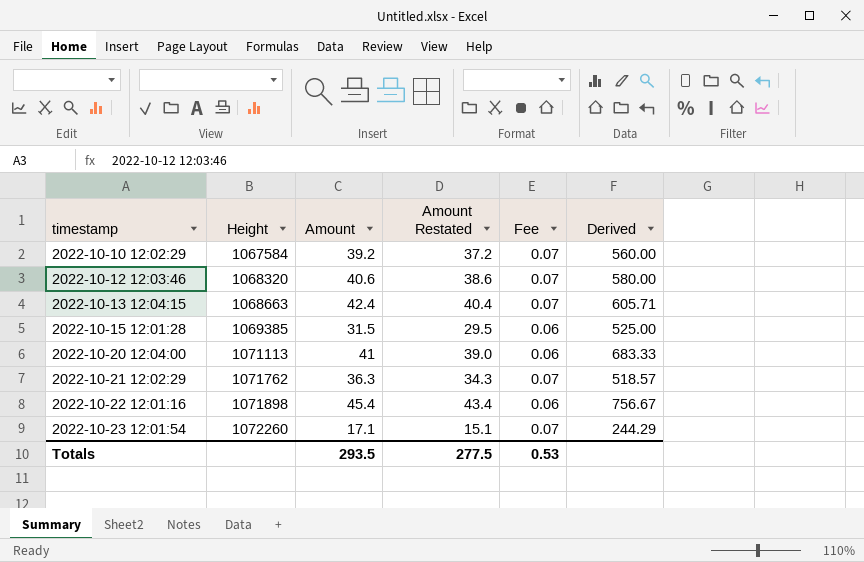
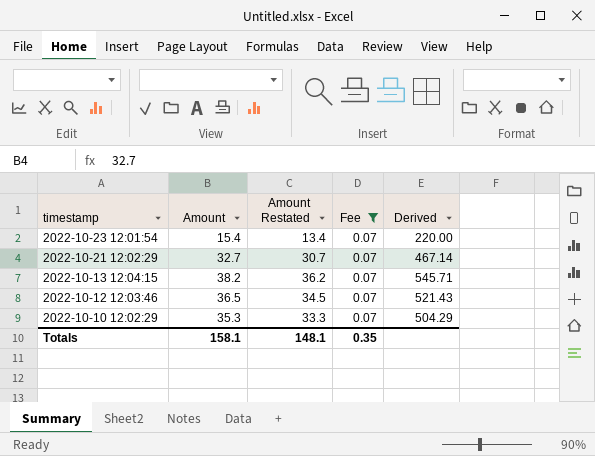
filter: none -> Fee = 0.07
row order: timestamp ascending -> timestamp descending
column Height | position: 2 -> none
2022-10-23 12:01:54 | Amount: 17.1 -> 15.4
2022-10-23 12:01:54 | Amount Restated: 15.1 -> 13.4
2022-10-23 12:01:54 | Derived: 244.29 -> 220.00
2022-10-21 12:02:29 | Amount: 36.3 -> 32.7
2022-10-21 12:02:29 | Amount Restated: 34.3 -> 30.7
2022-10-21 12:02:29 | Derived: 518.57 -> 467.14
2022-10-13 12:04:15 | Amount: 42.4 -> 38.2
2022-10-13 12:04:15 | Amount Restated: 40.4 -> 36.2
2022-10-13 12:04:15 | Derived: 605.71 -> 545.71
2022-10-12 12:03:46 | Amount: 40.6 -> 36.5
2022-10-12 12:03:46 | Amount Restated: 38.6 -> 34.5
2022-10-12 12:03:46 | Derived: 580.00 -> 521.43
2022-10-10 12:02:29 | Amount: 39.2 -> 35.3
2022-10-10 12:02:29 | Amount Restated: 37.2 -> 33.3
2022-10-10 12:02:29 | Derived: 560.00 -> 504.29
Totals | Amount: 293.5 -> 158.1
Totals | Amount Restated: 277.5 -> 148.1
Totals | Fee: 0.53 -> 0.35

